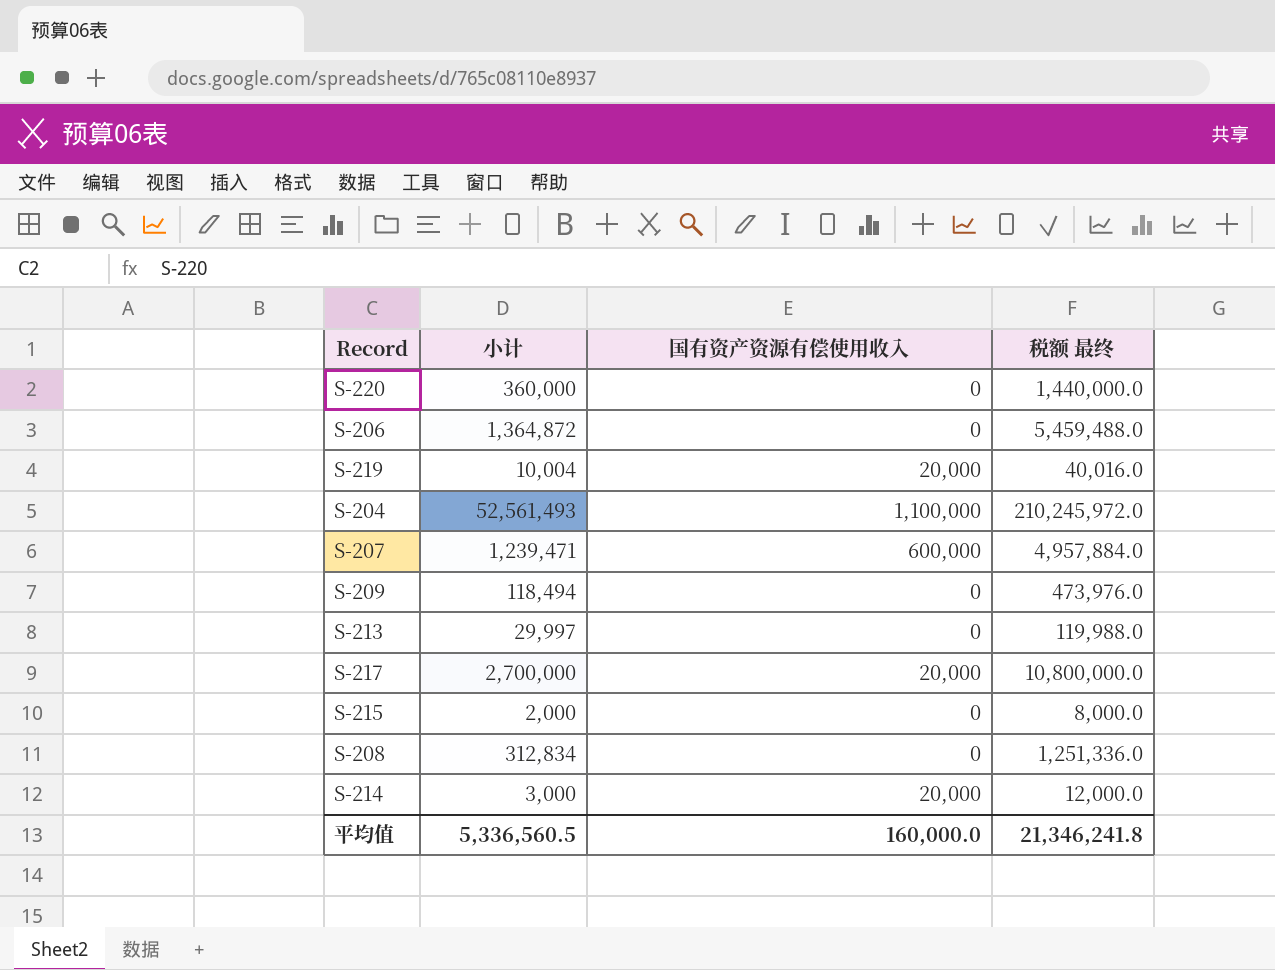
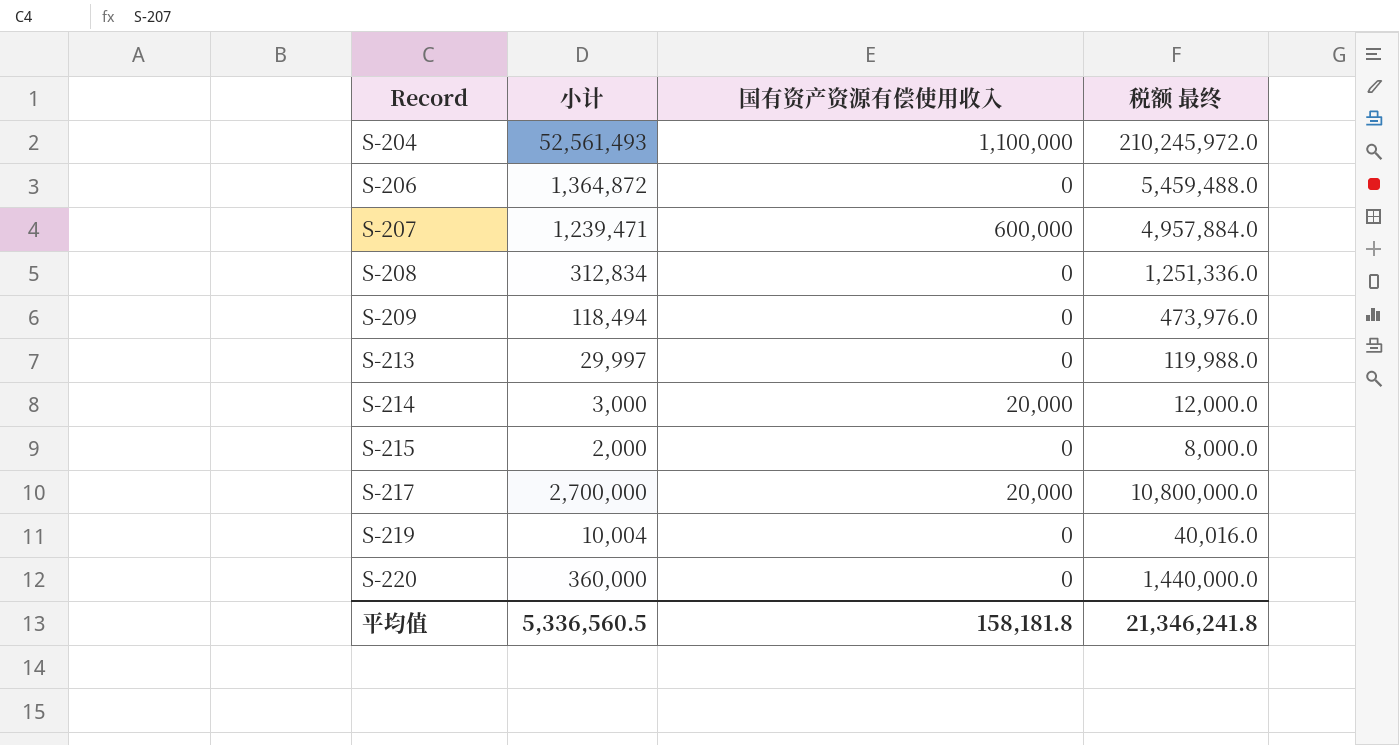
row order: none -> Record ascending
S-219 | 国有资产资源有偿使用收入: 20,000 -> 0
平均值 | 国有资产资源有偿使用收入: 160,000.0 -> 158,181.8

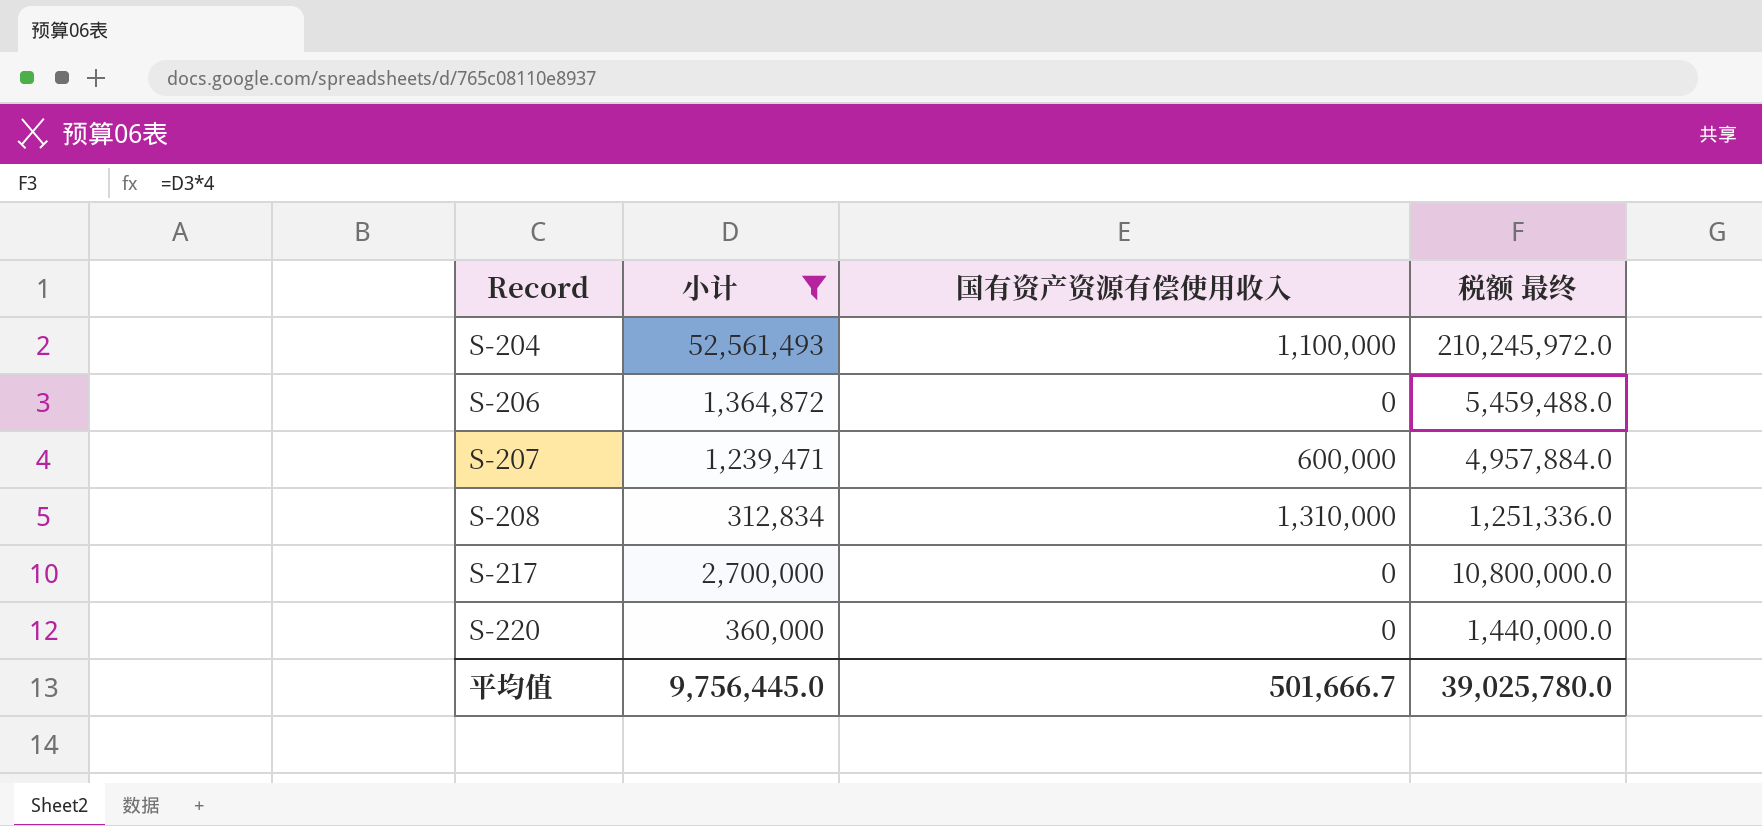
filter: none -> 小计 >= 312,834
S-208 | 国有资产资源有偿使用收入: 0 -> 1,310,000
S-217 | 国有资产资源有偿使用收入: 20,000 -> 0
平均值 | 小计: 5,336,560.5 -> 9,756,445.0
平均值 | 国有资产资源有偿使用收入: 158,181.8 -> 501,666.7
平均值 | 税额 最终: 21,346,241.8 -> 39,025,780.0

